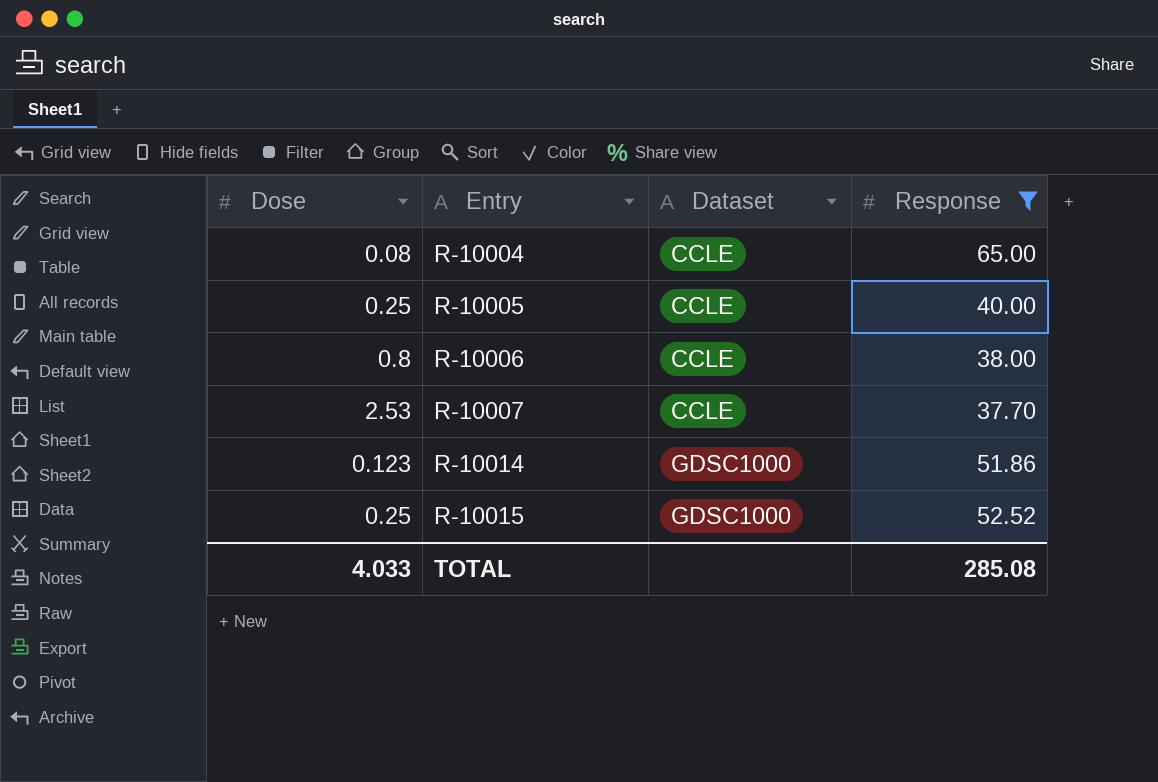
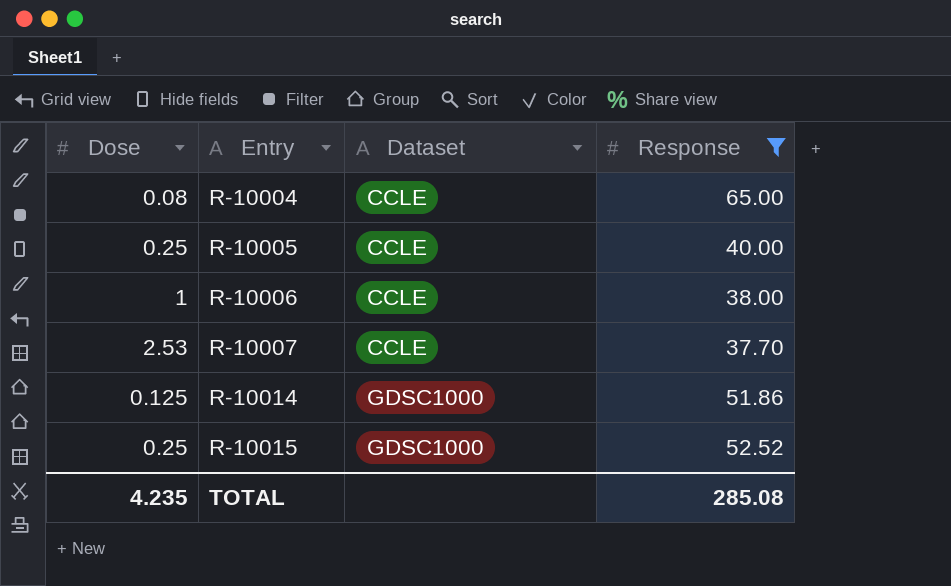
R-10006 | Dose: 0.8 -> 1
R-10014 | Dose: 0.123 -> 0.125
TOTAL | Dose: 4.033 -> 4.235

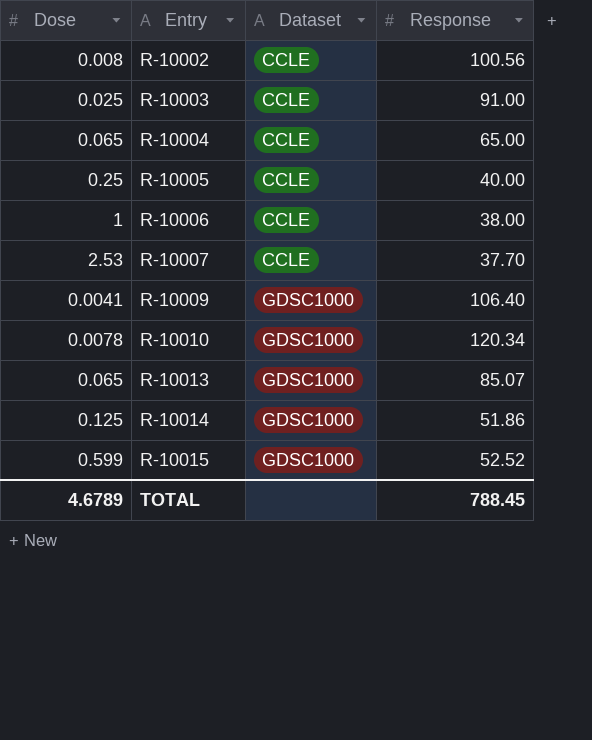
filter: Response <= 65.00 -> none
R-10004 | Dose: 0.08 -> 0.065
R-10015 | Dose: 0.25 -> 0.599
TOTAL | Dose: 4.235 -> 4.6789
TOTAL | Response: 285.08 -> 788.45

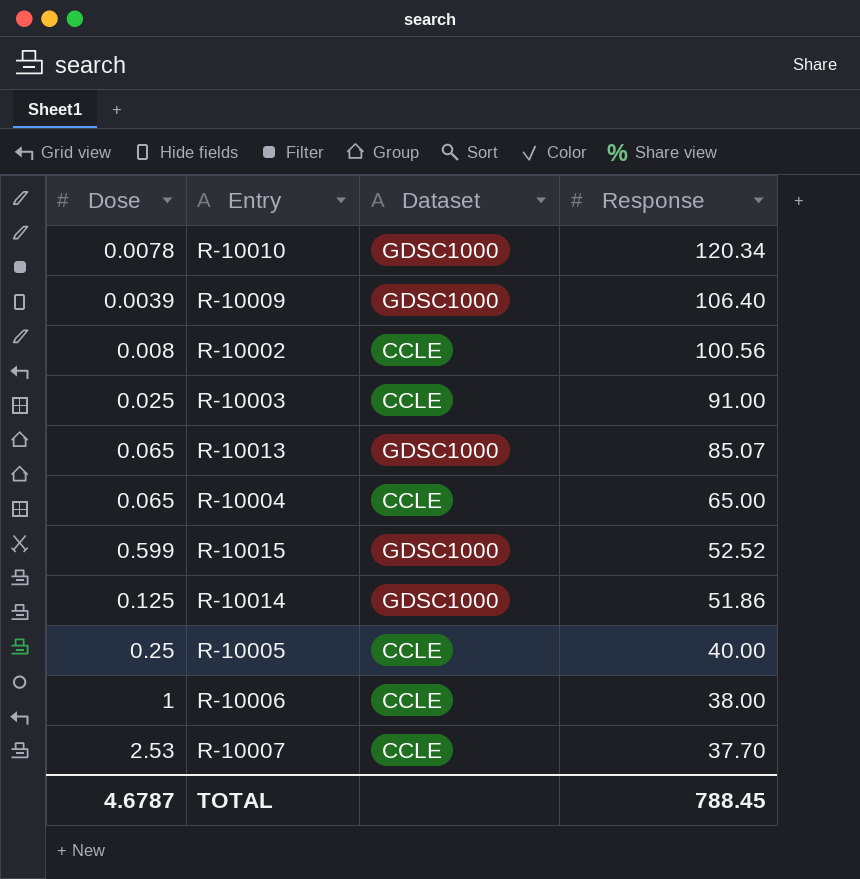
row order: Entry ascending -> Response descending
R-10009 | Dose: 0.0041 -> 0.0039
TOTAL | Dose: 4.6789 -> 4.6787

